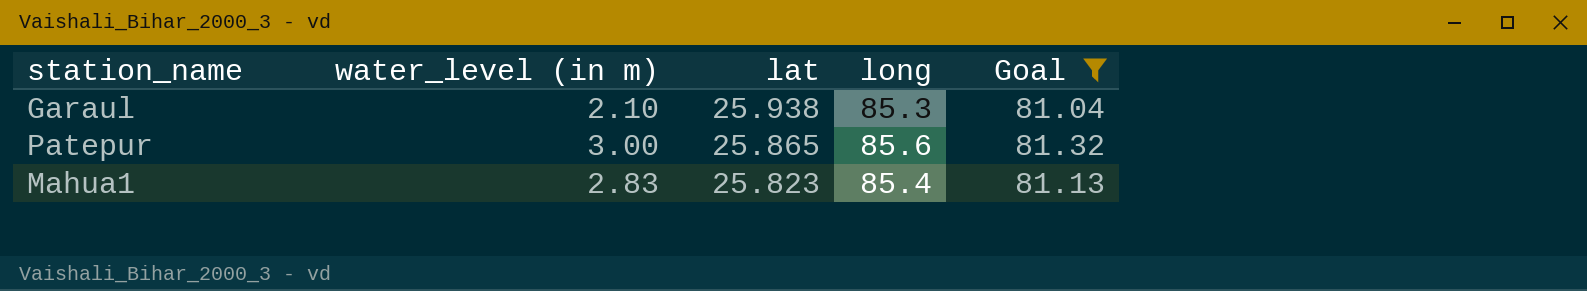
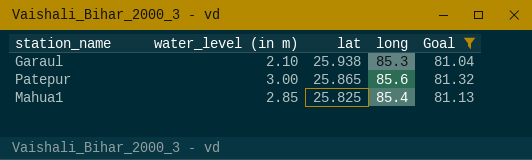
Mahua1 | water_level (in m): 2.83 -> 2.85
Mahua1 | lat: 25.823 -> 25.825

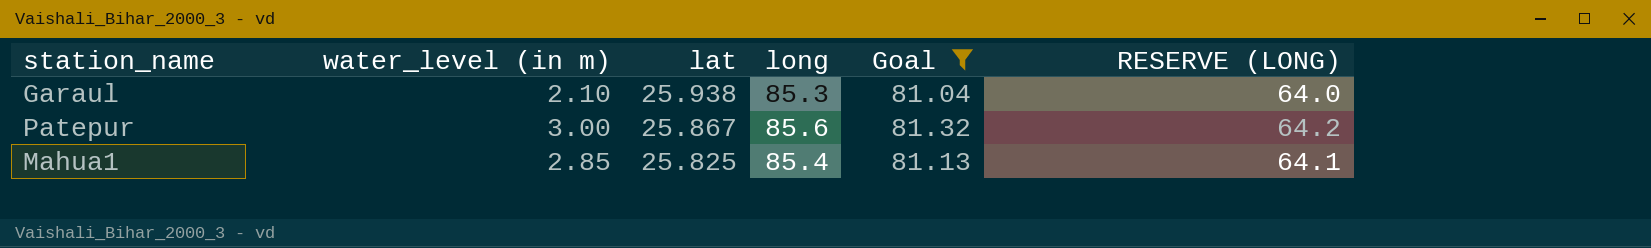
column RESERVE (LONG) | formula: none -> [long] * 0.75
Patepur | lat: 25.865 -> 25.867

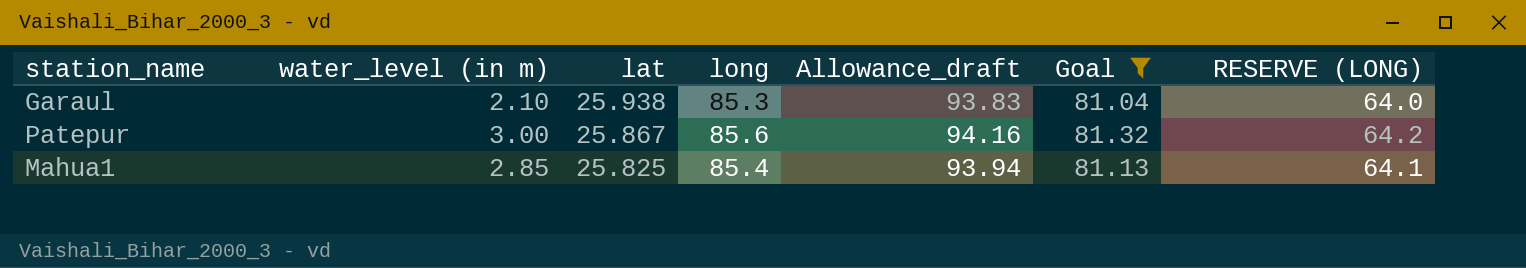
column Allowance_draft | formula: none -> [long] * 1.1

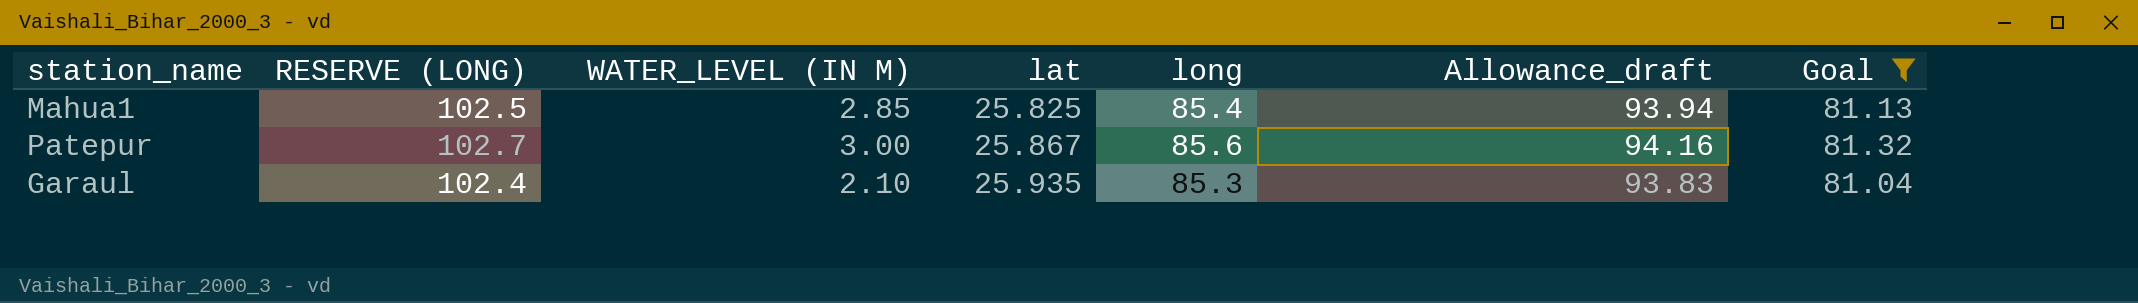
row order: lat descending -> lat ascending
column RESERVE (LONG) | formula: [long] * 0.75 -> [long] * 1.2
column RESERVE (LONG) | position: 7 -> 2
column name: water_level (in m) -> WATER_LEVEL (IN M)
Garaul | lat: 25.938 -> 25.935

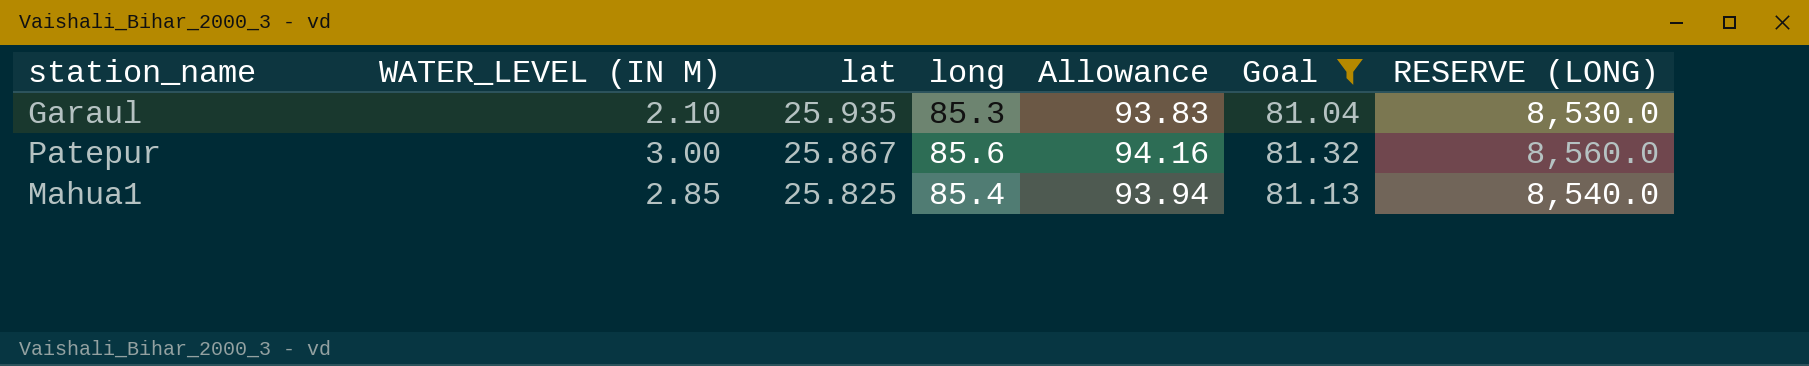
row order: lat ascending -> lat descending
column name: Allowance_draft -> Allowance
column RESERVE (LONG) | formula: [long] * 1.2 -> [long] * 100
column RESERVE (LONG) | position: 2 -> 7

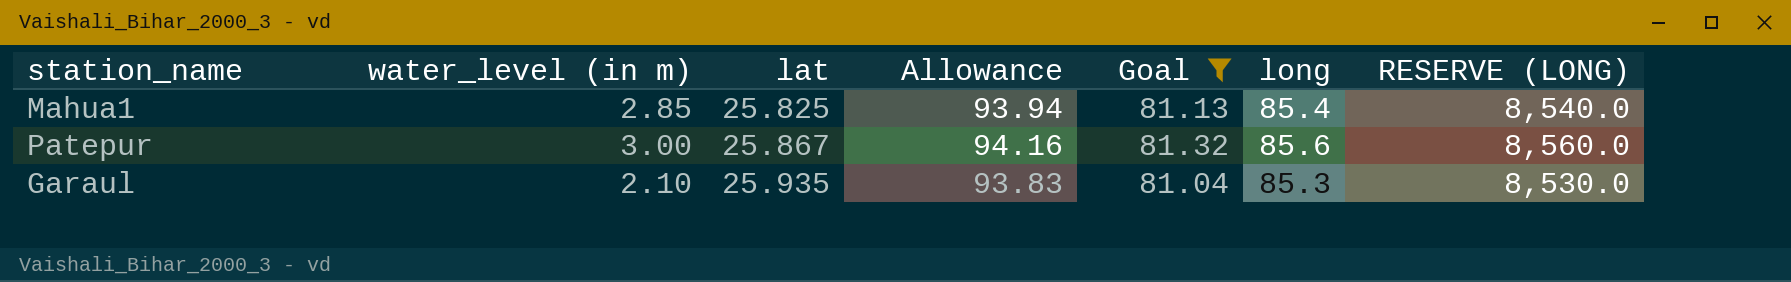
row order: lat descending -> lat ascending
column name: WATER_LEVEL (IN M) -> water_level (in m)
column long | position: 4 -> 6

